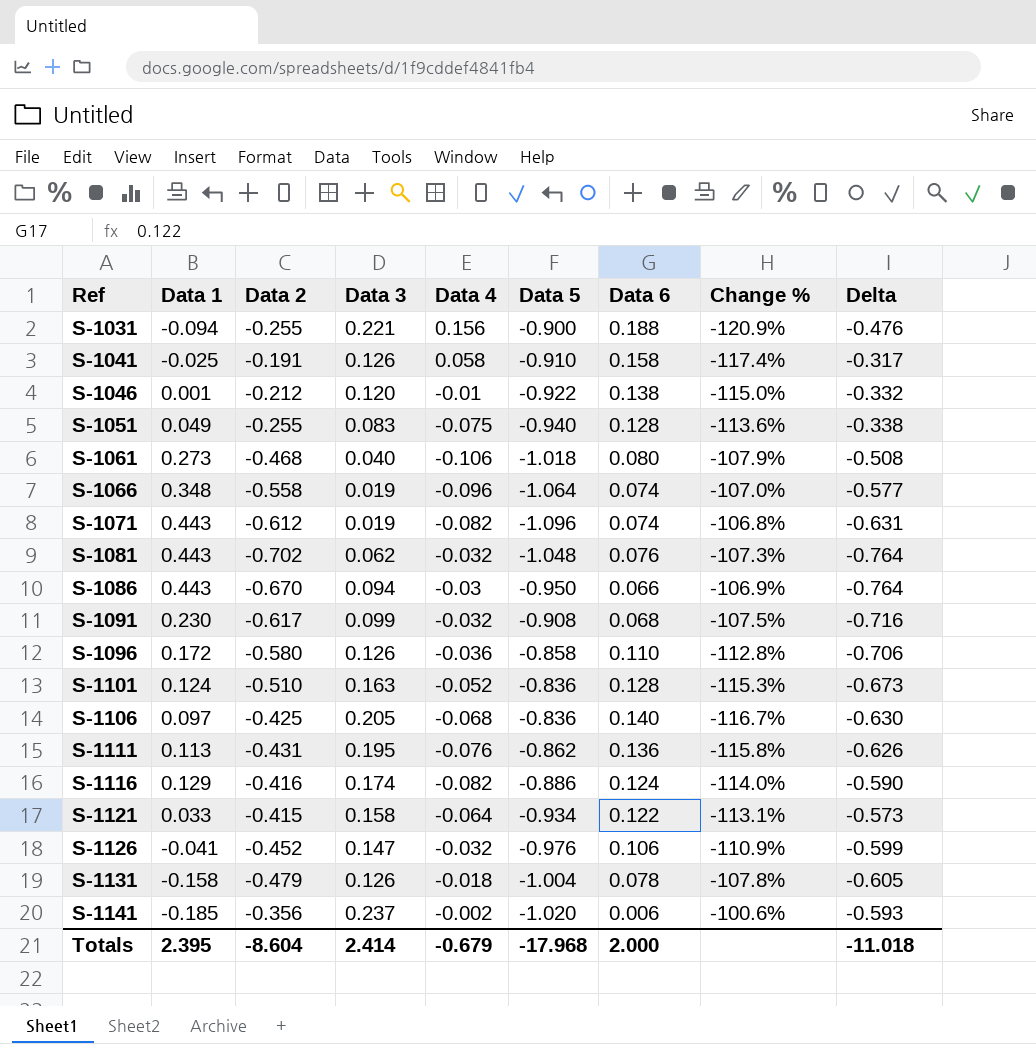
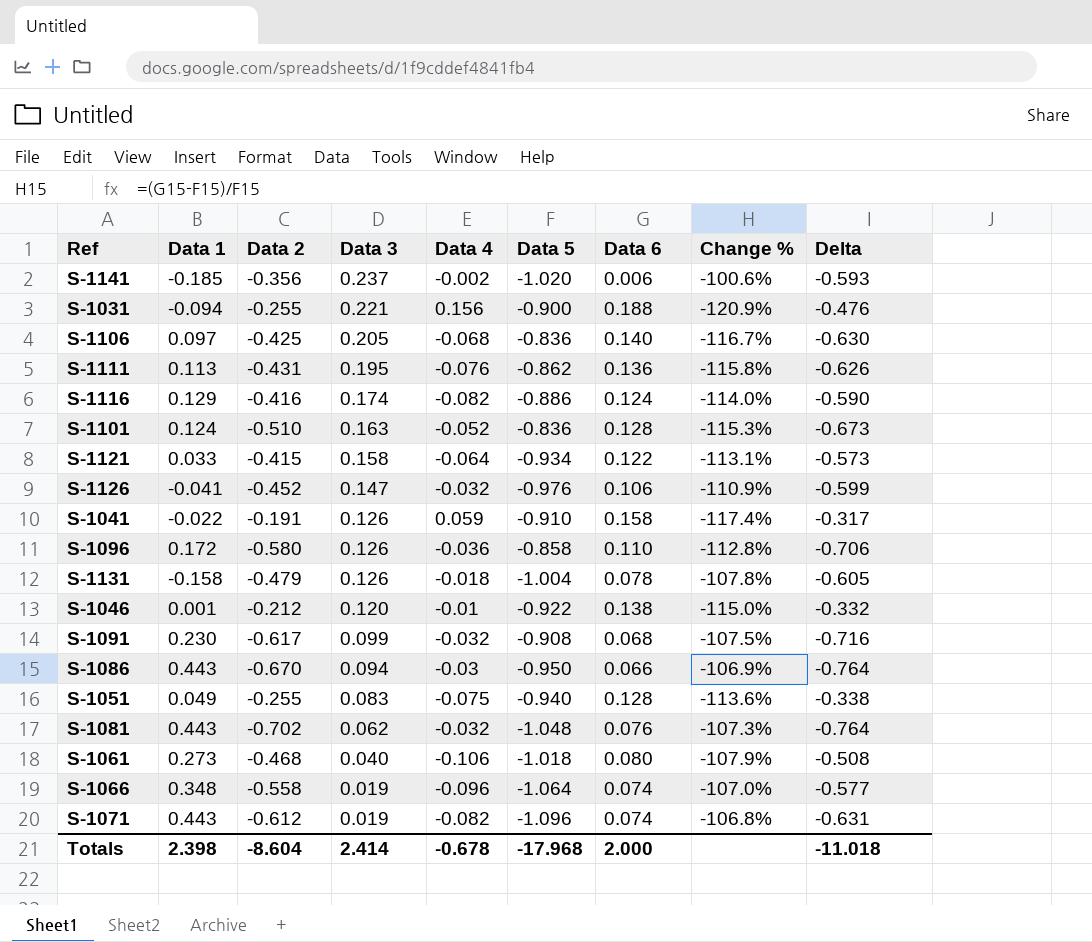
row order: Ref ascending -> Data 3 descending
S-1041 | Data 1: -0.025 -> -0.022
S-1041 | Data 4: 0.058 -> 0.059
Totals | Data 1: 2.395 -> 2.398
Totals | Data 4: -0.679 -> -0.678

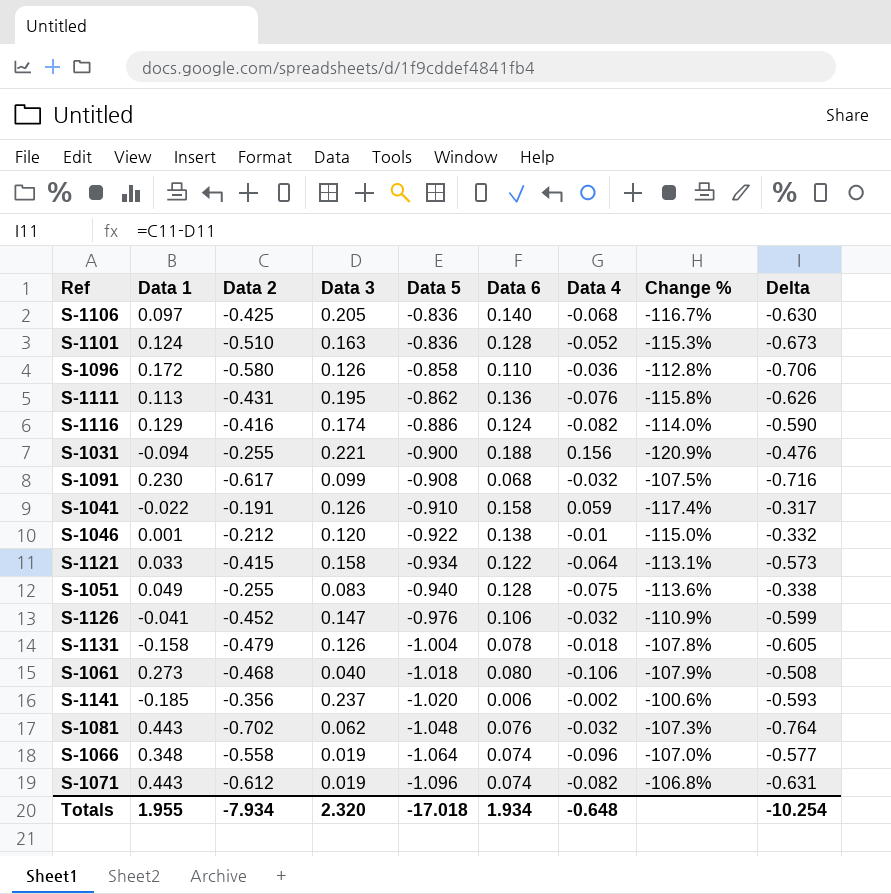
row order: Data 3 descending -> Data 5 descending
column Data 4 | position: 5 -> 7
row S-1086: 0.443 | -0.670 | 0.094 | -0.03 | -0.950 | 0.066 | -106.9% | -0.764 -> none
Totals | Data 1: 2.398 -> 1.955
Totals | Data 2: -8.604 -> -7.934
Totals | Data 3: 2.414 -> 2.320
Totals | Data 5: -17.968 -> -17.018
Totals | Data 6: 2.000 -> 1.934
Totals | Data 4: -0.678 -> -0.648
Totals | Delta: -11.018 -> -10.254

